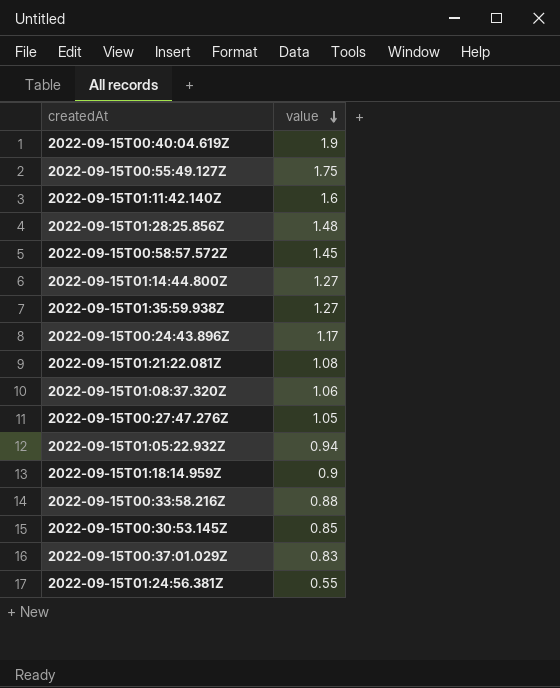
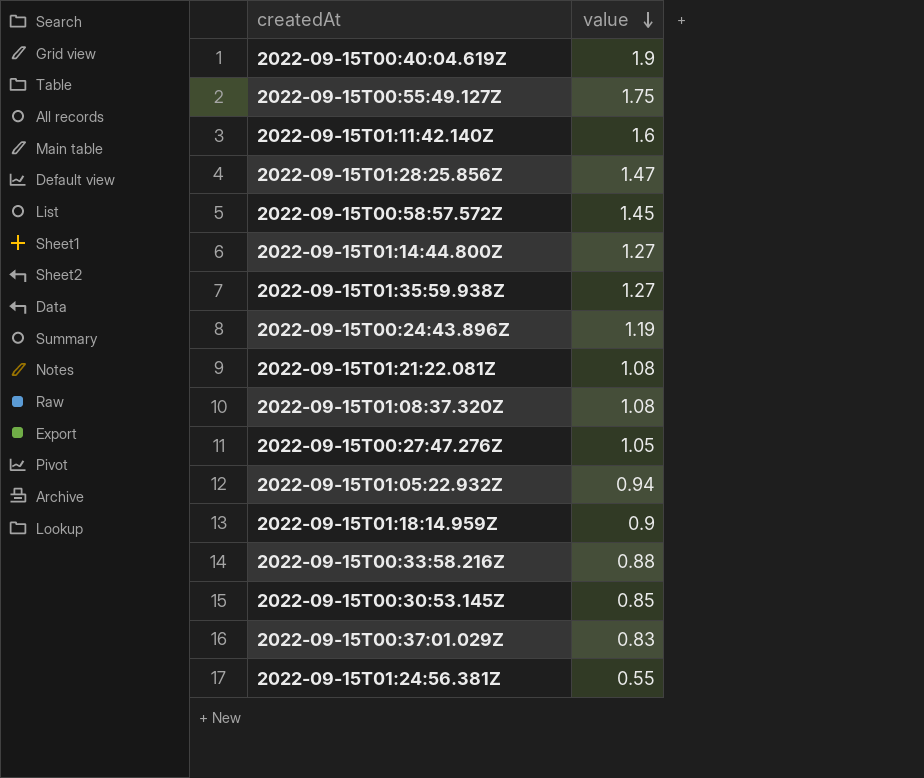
2022-09-15T01:28:25.856Z | value: 1.48 -> 1.47
2022-09-15T00:24:43.896Z | value: 1.17 -> 1.19
2022-09-15T01:08:37.320Z | value: 1.06 -> 1.08

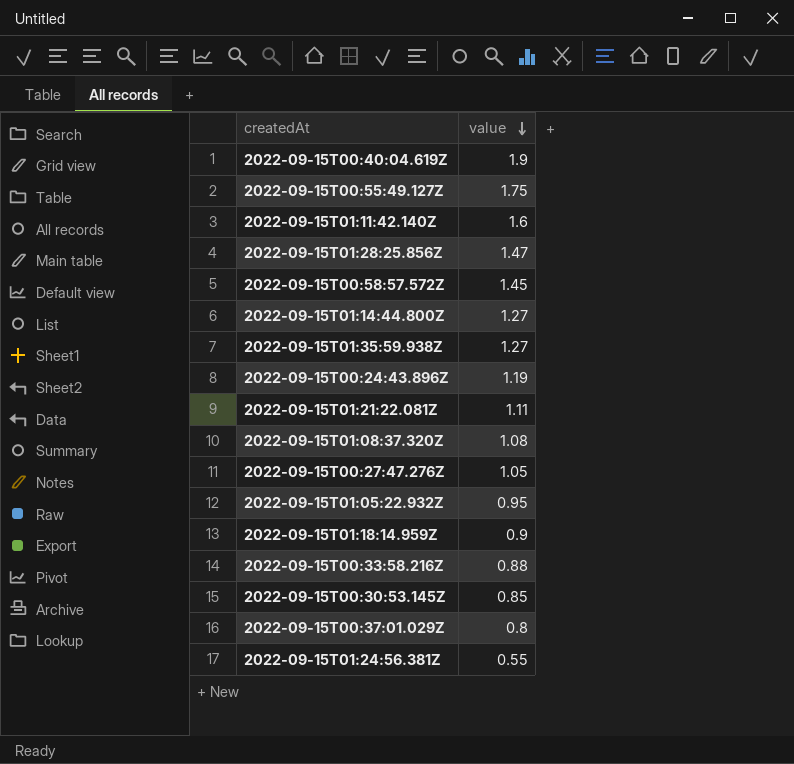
2022-09-15T01:21:22.081Z | value: 1.08 -> 1.11
2022-09-15T01:05:22.932Z | value: 0.94 -> 0.95
2022-09-15T00:37:01.029Z | value: 0.83 -> 0.8

